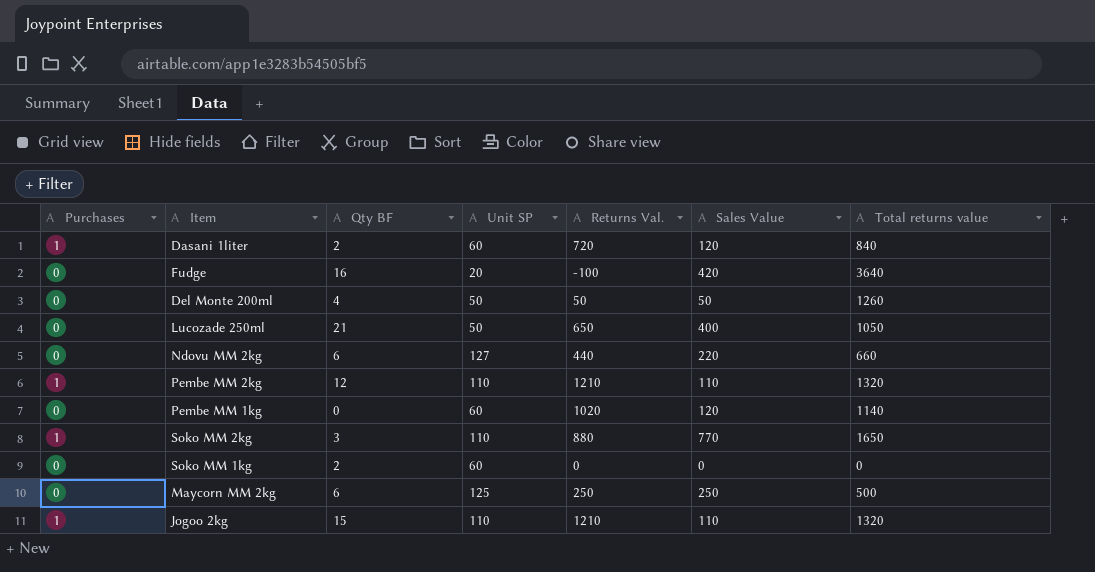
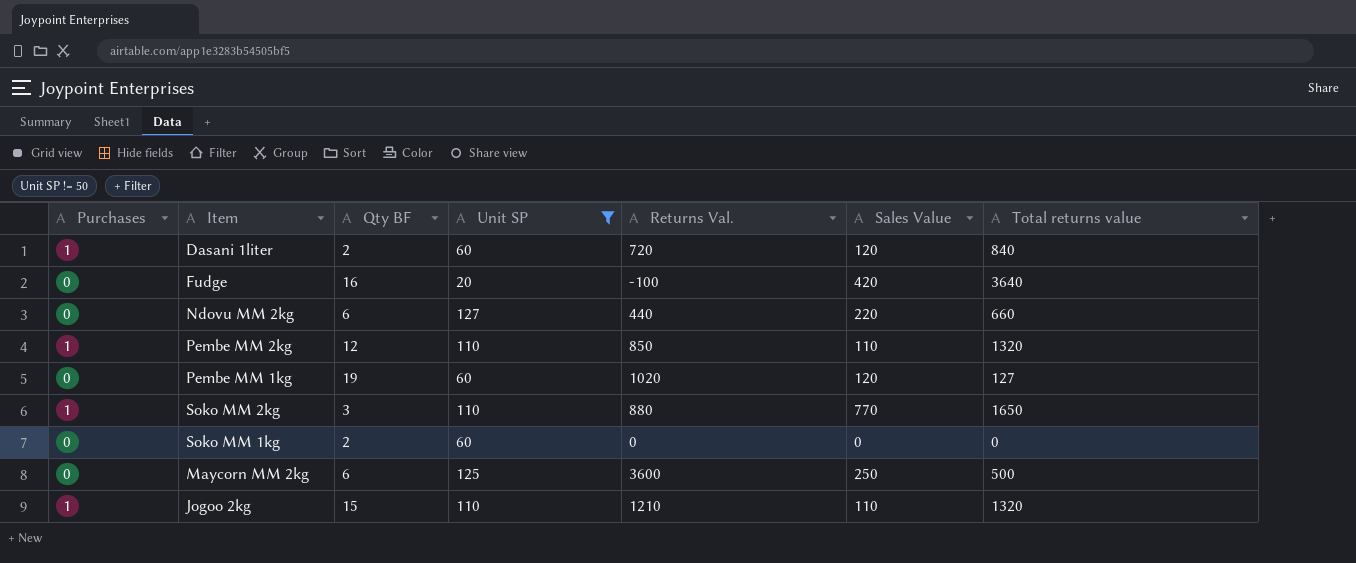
filter: none -> Unit SP != 50
Pembe MM 2kg | Returns Val.: 1210 -> 850
Pembe MM 1kg | Qty BF: 0 -> 19
Pembe MM 1kg | Total returns value: 1140 -> 127
Maycorn MM 2kg | Returns Val.: 250 -> 3600

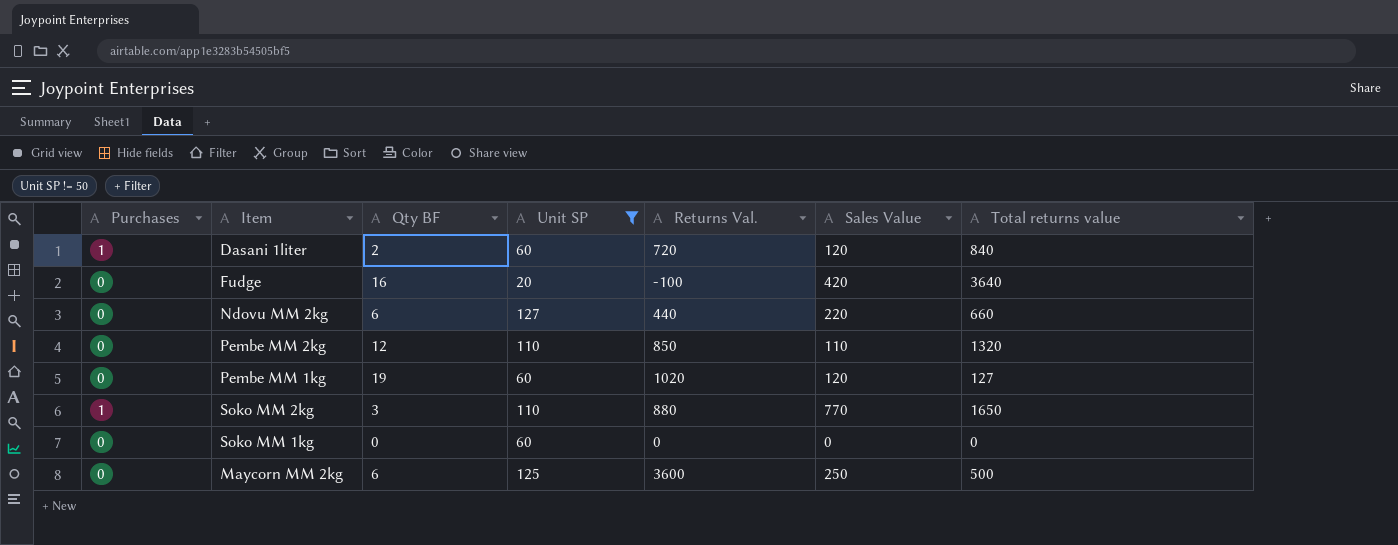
row Jogoo 2kg: 1 | 15 | 110 | 1210 | 110 | 1320 -> none
Pembe MM 2kg | Purchases: 1 -> 0
Soko MM 1kg | Qty BF: 2 -> 0

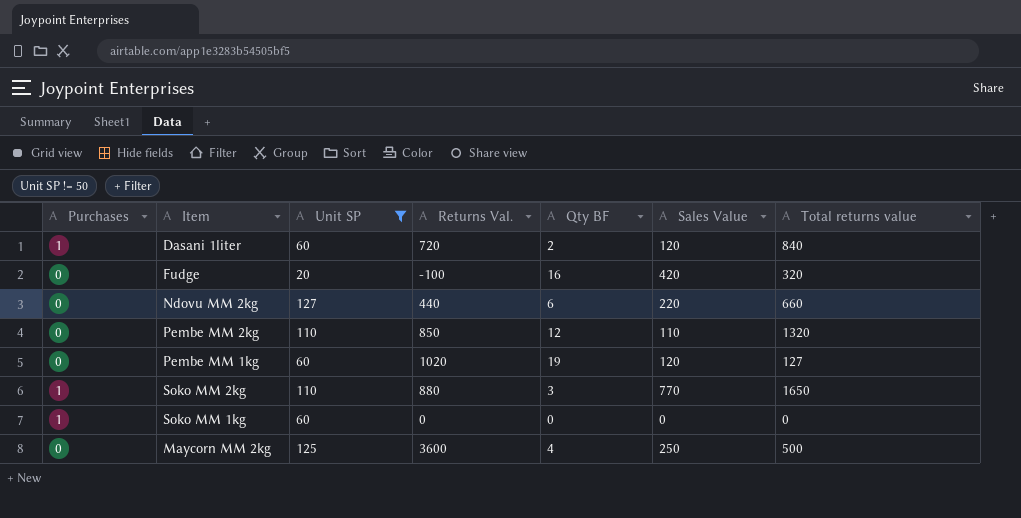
column Qty BF | position: 3 -> 5
Fudge | Total returns value: 3640 -> 320
Soko MM 1kg | Purchases: 0 -> 1
Maycorn MM 2kg | Qty BF: 6 -> 4

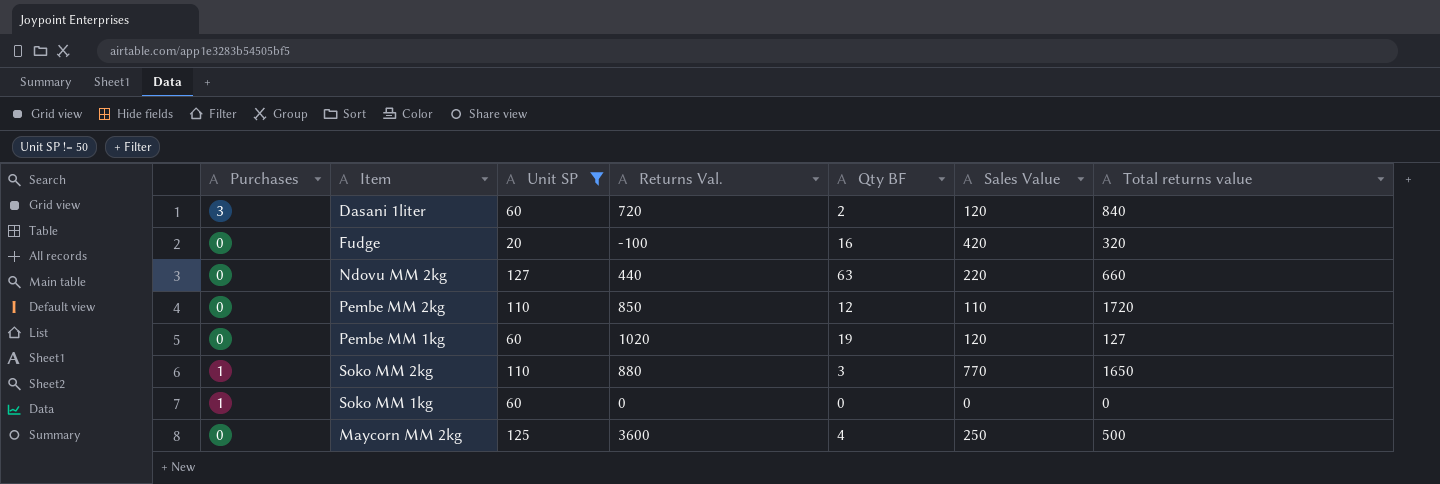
Dasani 1liter | Purchases: 1 -> 3
Ndovu MM 2kg | Qty BF: 6 -> 63
Pembe MM 2kg | Total returns value: 1320 -> 1720

